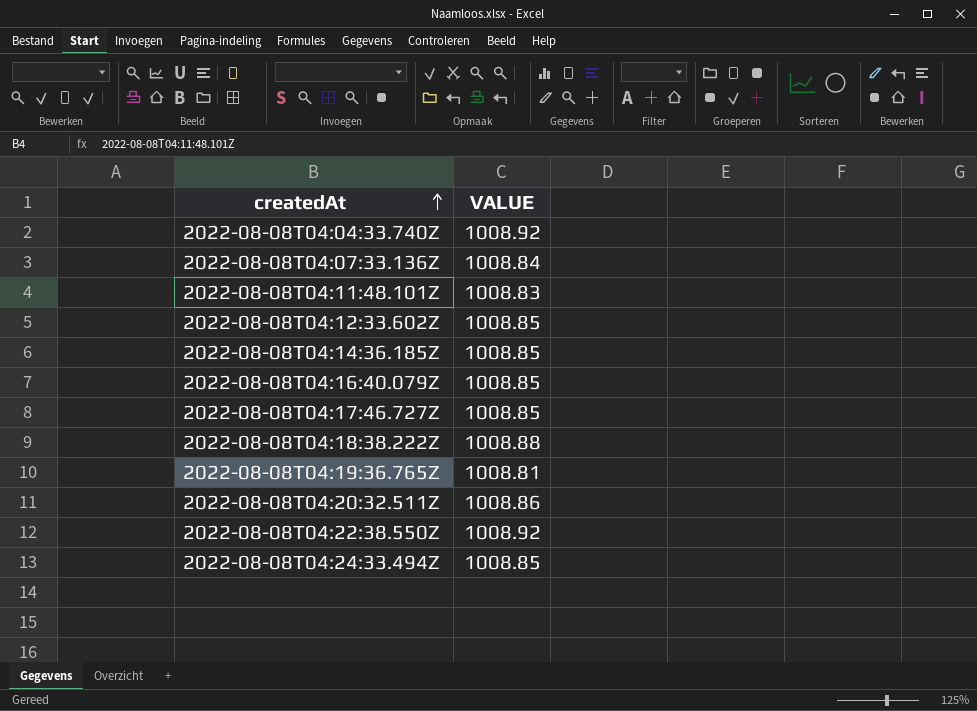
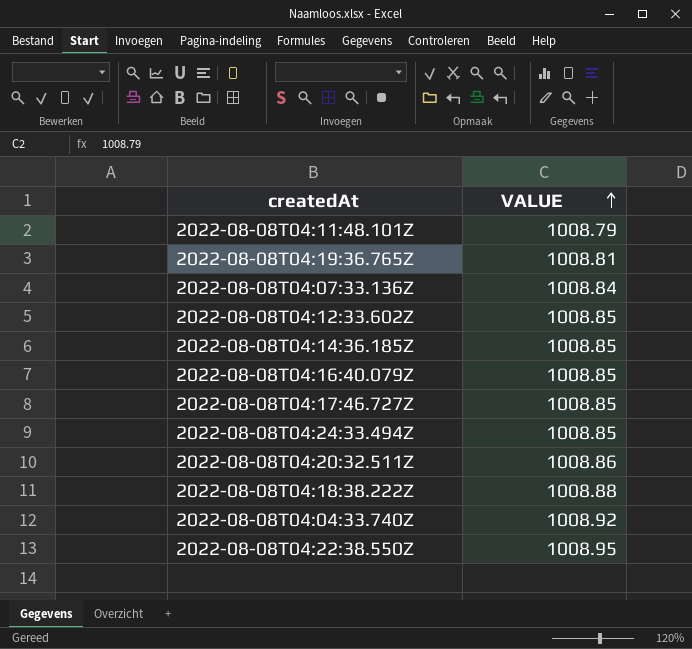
row order: createdAt ascending -> VALUE ascending
2022-08-08T04:11:48.101Z | VALUE: 1008.83 -> 1008.79
2022-08-08T04:22:38.550Z | VALUE: 1008.92 -> 1008.95

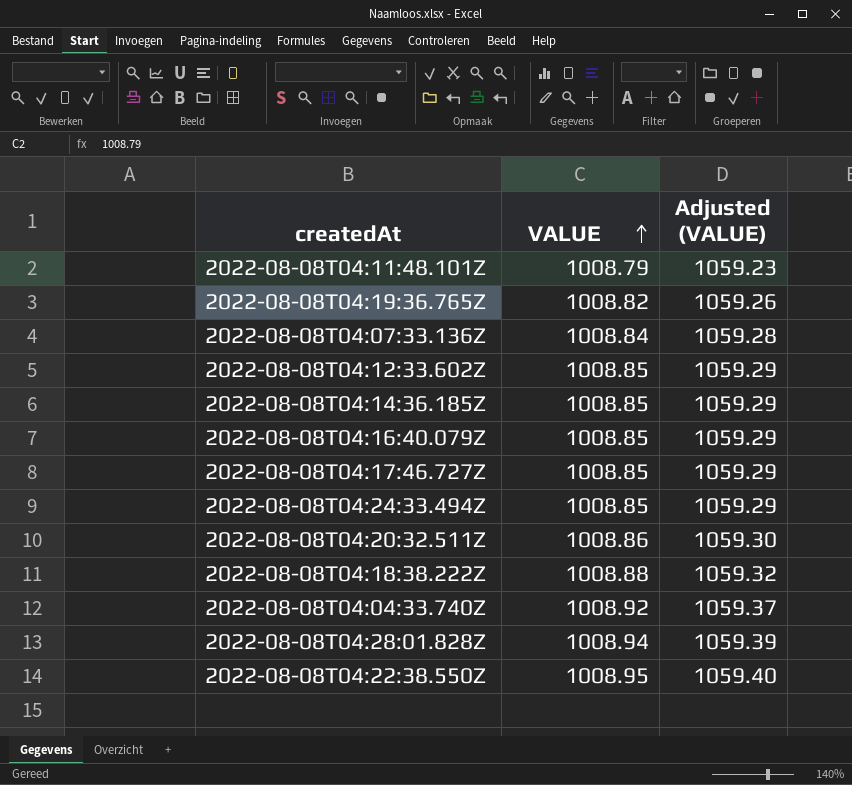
column Adjusted (VALUE) | formula: none -> [VALUE] * 1.05
2022-08-08T04:19:36.765Z | VALUE: 1008.81 -> 1008.82
row 2022-08-08T04:28:01.828Z: none -> 1008.94 | 1059.39

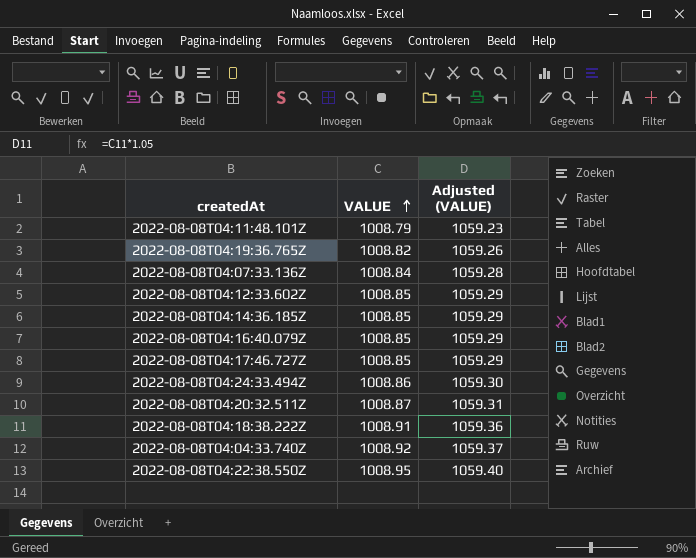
row 2022-08-08T04:28:01.828Z: 1008.94 | 1059.39 -> none
2022-08-08T04:24:33.494Z | VALUE: 1008.85 -> 1008.86
2022-08-08T04:24:33.494Z | Adjusted (VALUE): 1059.29 -> 1059.30
2022-08-08T04:20:32.511Z | VALUE: 1008.86 -> 1008.87
2022-08-08T04:20:32.511Z | Adjusted (VALUE): 1059.30 -> 1059.31
2022-08-08T04:18:38.222Z | VALUE: 1008.88 -> 1008.91
2022-08-08T04:18:38.222Z | Adjusted (VALUE): 1059.32 -> 1059.36

